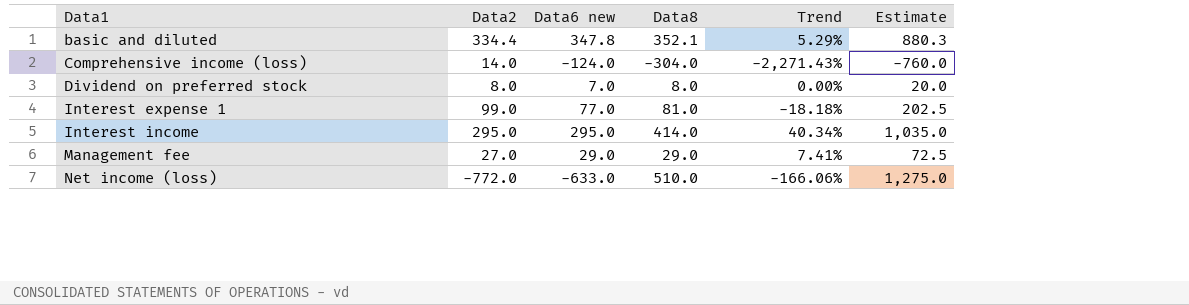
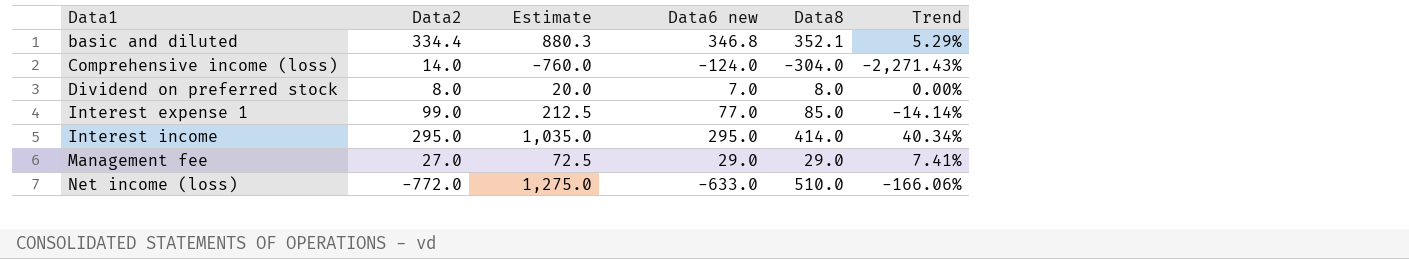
column Estimate | position: 6 -> 3
basic and diluted | Data6 new: 347.8 -> 346.8
Interest expense 1 | Estimate: 202.5 -> 212.5
Interest expense 1 | Data8: 81.0 -> 85.0
Interest expense 1 | Trend: -18.18% -> -14.14%

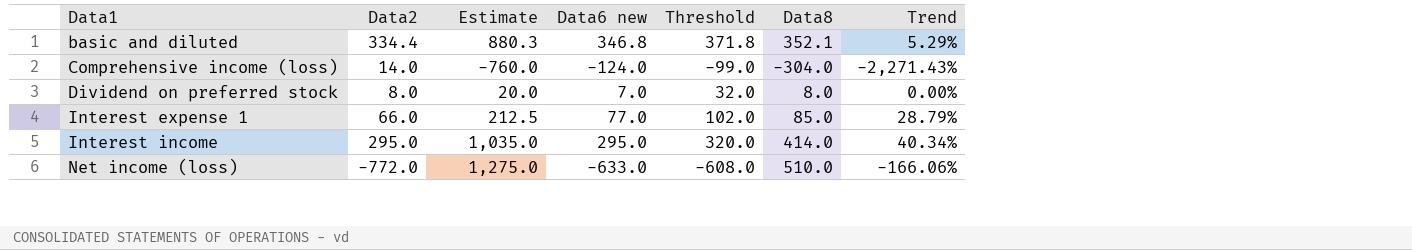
column Threshold | formula: none -> [Data6 new] + 25
row Management fee: 27.0 | 72.5 | 29.0 | 29.0 | 7.41% -> none
Interest expense 1 | Data2: 99.0 -> 66.0
Interest expense 1 | Trend: -14.14% -> 28.79%

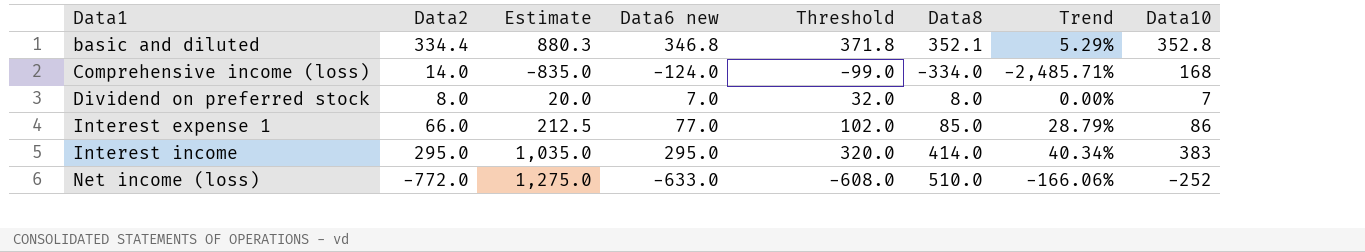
column Data10 | position: none -> 8
Comprehensive income (loss) | Estimate: -760.0 -> -835.0
Comprehensive income (loss) | Data8: -304.0 -> -334.0
Comprehensive income (loss) | Trend: -2,271.43% -> -2,485.71%

